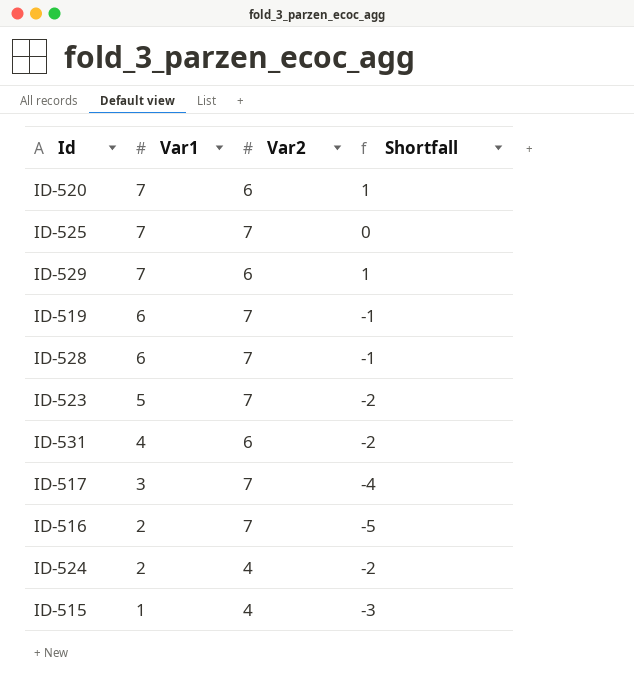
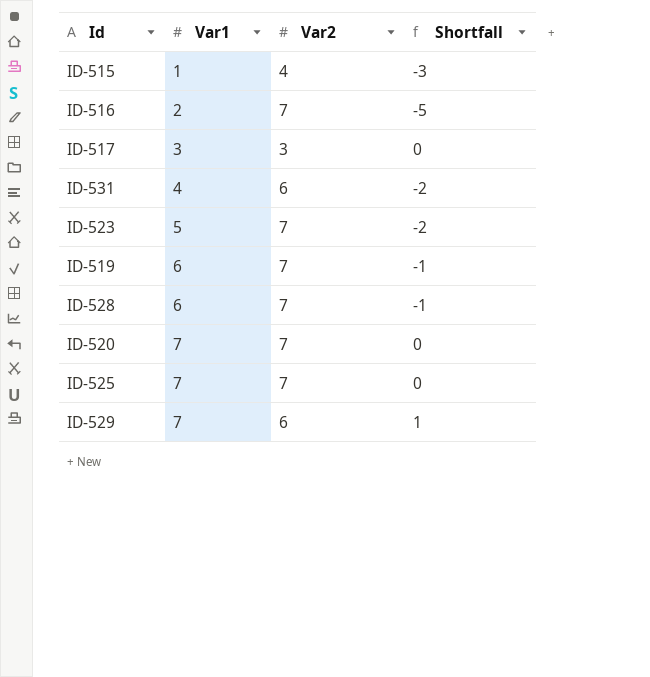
row order: Var1 descending -> Var1 ascending
row ID-524: 2 | 4 | -2 -> none
ID-517 | Var2: 7 -> 3
ID-517 | Shortfall: -4 -> 0
ID-520 | Var2: 6 -> 7
ID-520 | Shortfall: 1 -> 0

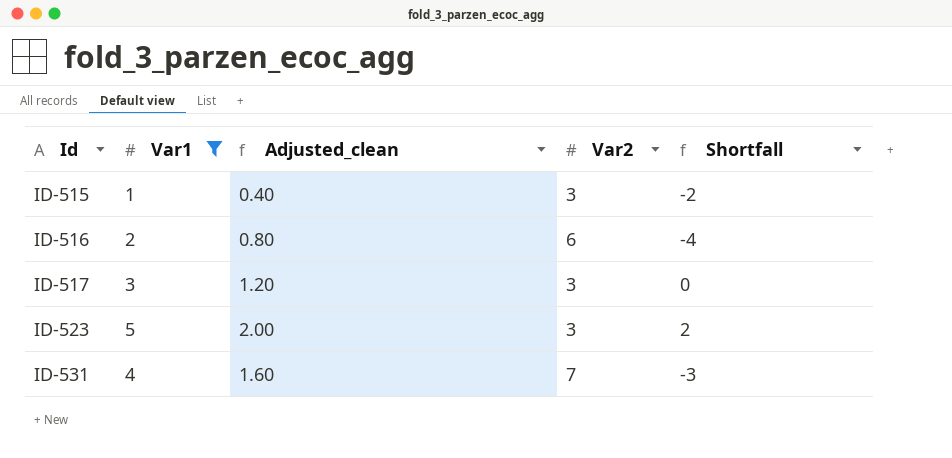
filter: none -> Var1 <= 5
row order: Var1 ascending -> Id ascending
column Adjusted_clean | formula: none -> [Var1] * 0.4
ID-515 | Var2: 4 -> 3
ID-515 | Shortfall: -3 -> -2
ID-516 | Var2: 7 -> 6
ID-516 | Shortfall: -5 -> -4
ID-523 | Var2: 7 -> 3
ID-523 | Shortfall: -2 -> 2
ID-531 | Var2: 6 -> 7
ID-531 | Shortfall: -2 -> -3

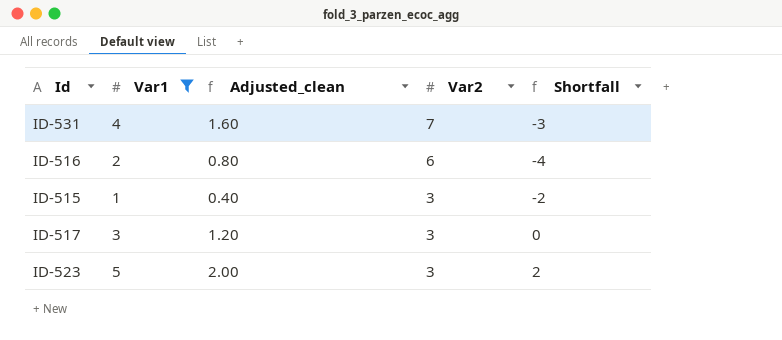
row order: Id ascending -> Var2 descending

